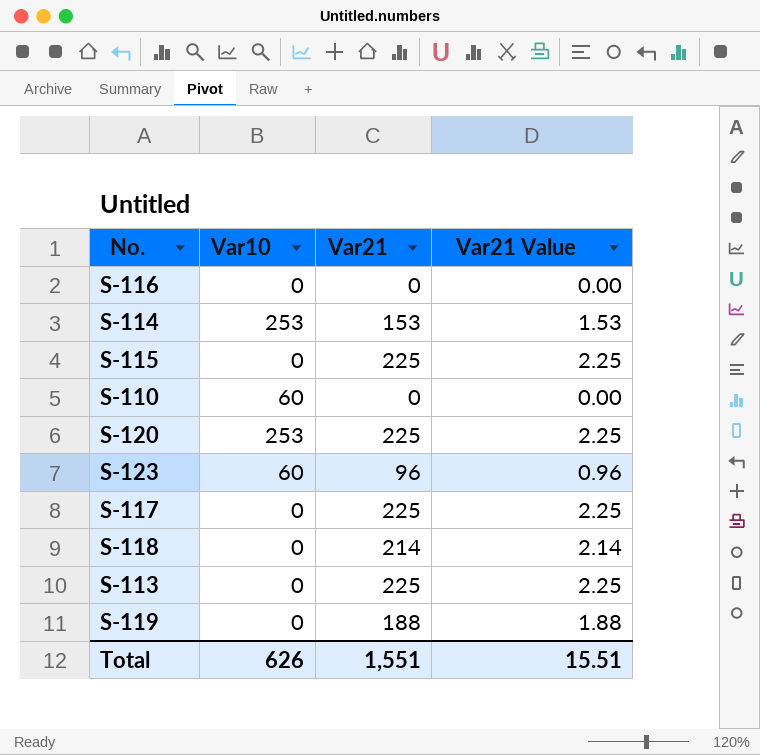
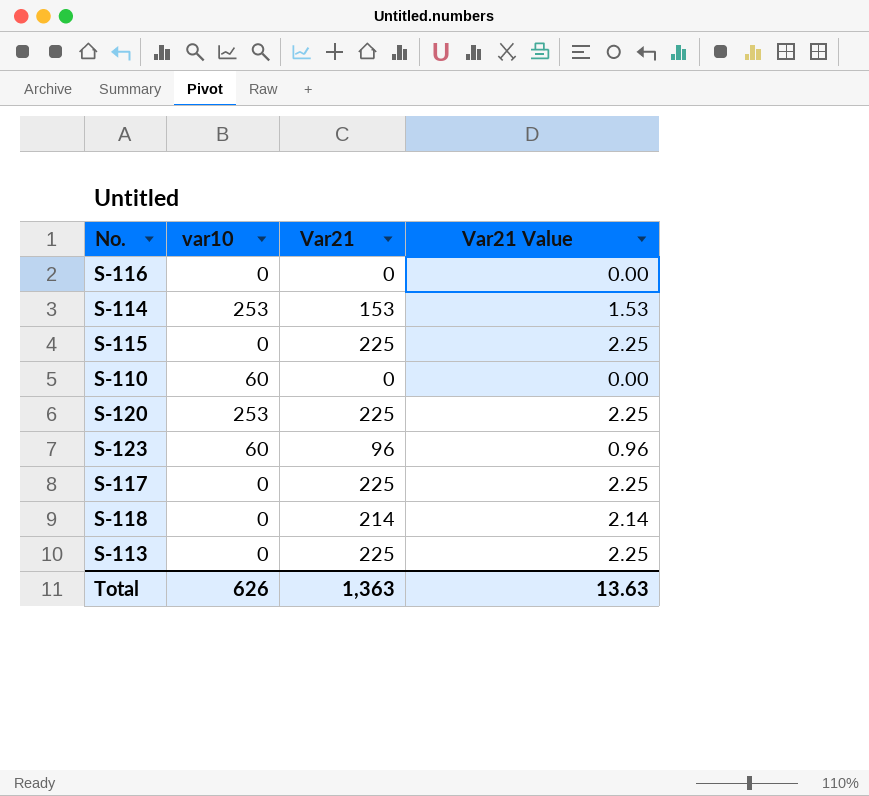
column name: Var10 -> var10
row S-119: 0 | 188 | 1.88 -> none
Total | Var21: 1,551 -> 1,363
Total | Var21 Value: 15.51 -> 13.63

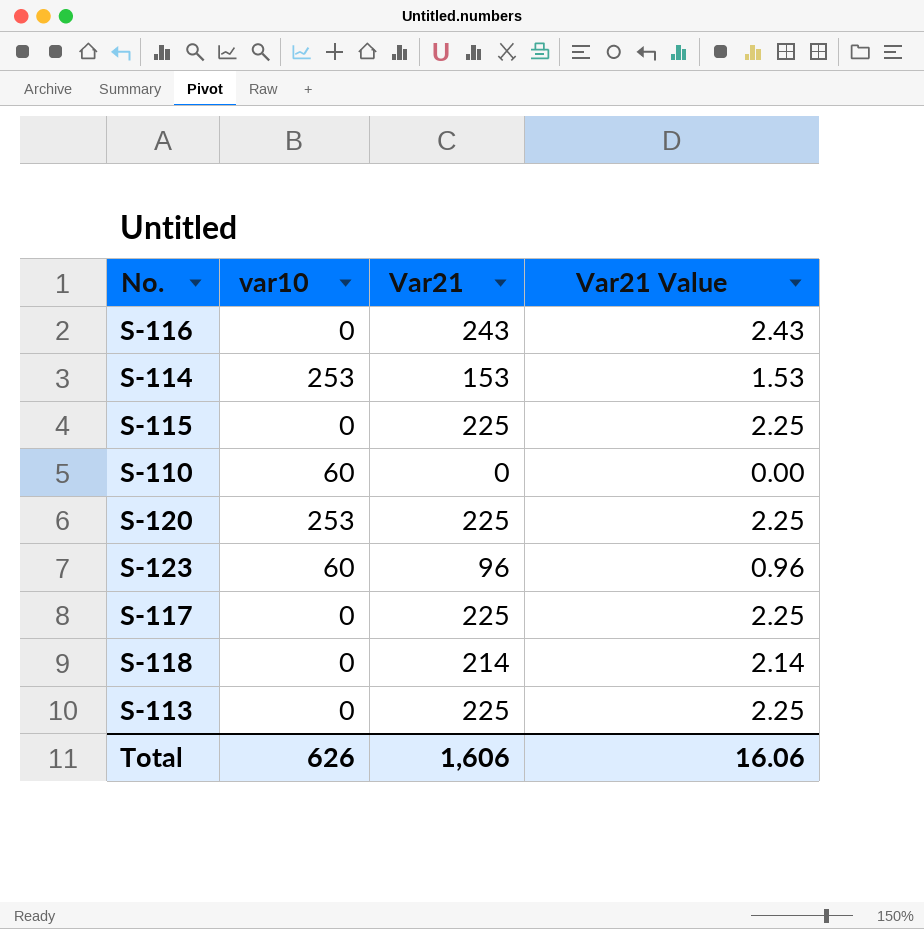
S-116 | Var21: 0 -> 243
S-116 | Var21 Value: 0.00 -> 2.43
Total | Var21: 1,363 -> 1,606
Total | Var21 Value: 13.63 -> 16.06

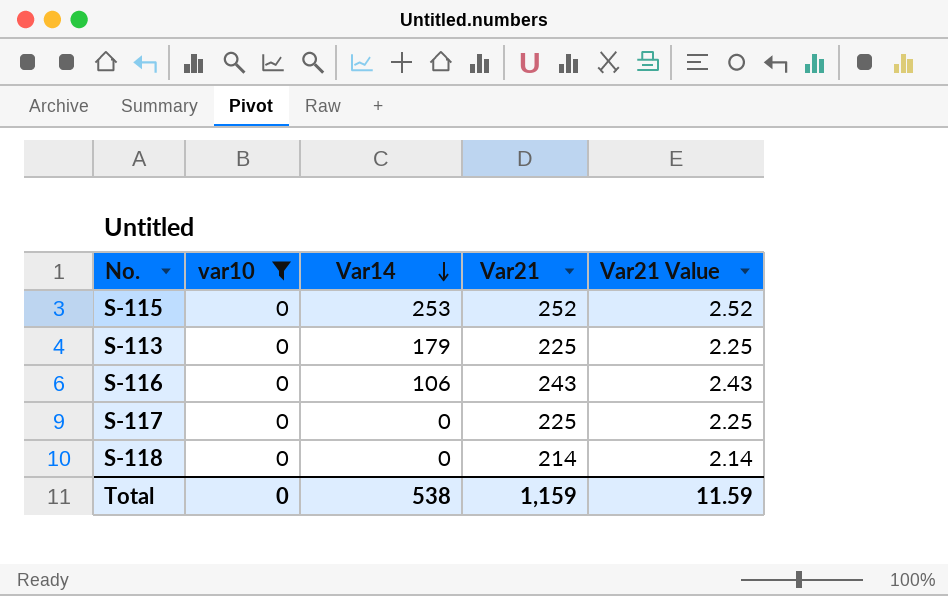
filter: none -> var10 = 0
row order: none -> Var14 descending
column Var14 | position: none -> 3
S-115 | Var21: 225 -> 252
S-115 | Var21 Value: 2.25 -> 2.52
Total | var10: 626 -> 0
Total | Var21: 1,606 -> 1,159
Total | Var21 Value: 16.06 -> 11.59

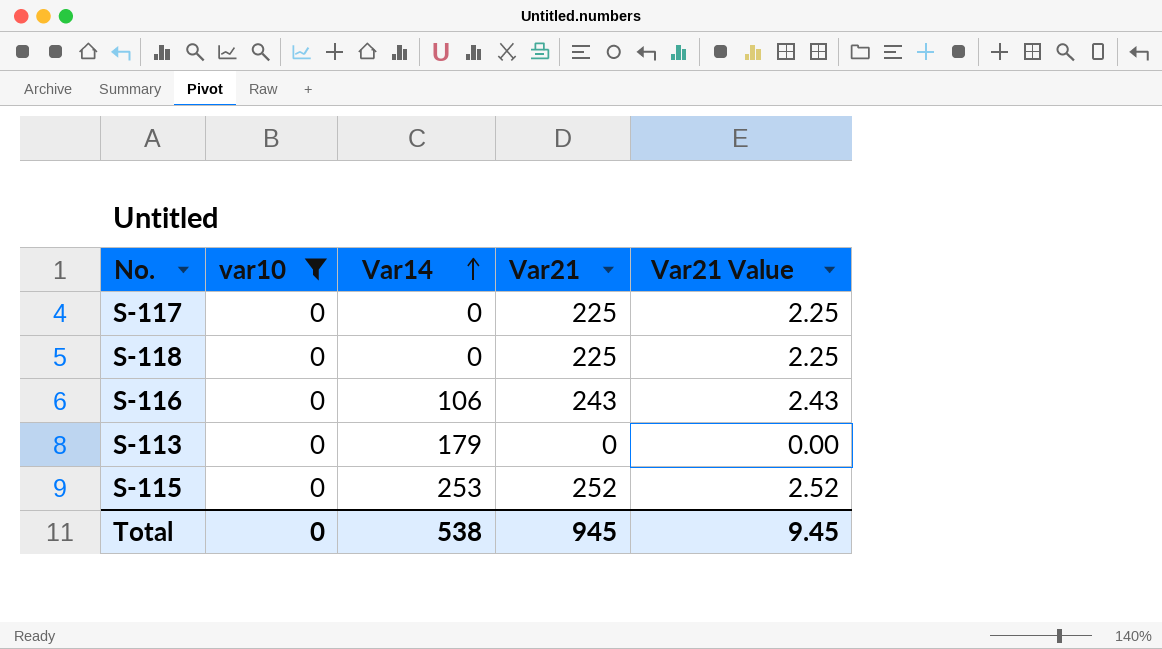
row order: Var14 descending -> Var14 ascending
S-118 | Var21: 214 -> 225
S-118 | Var21 Value: 2.14 -> 2.25
S-113 | Var21: 225 -> 0
S-113 | Var21 Value: 2.25 -> 0.00
Total | Var21: 1,159 -> 945
Total | Var21 Value: 11.59 -> 9.45

